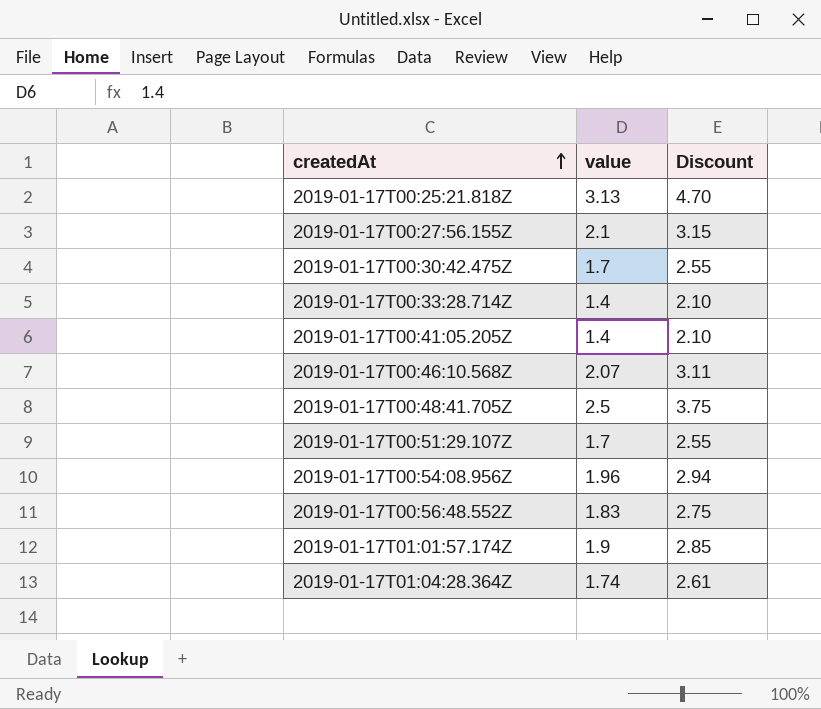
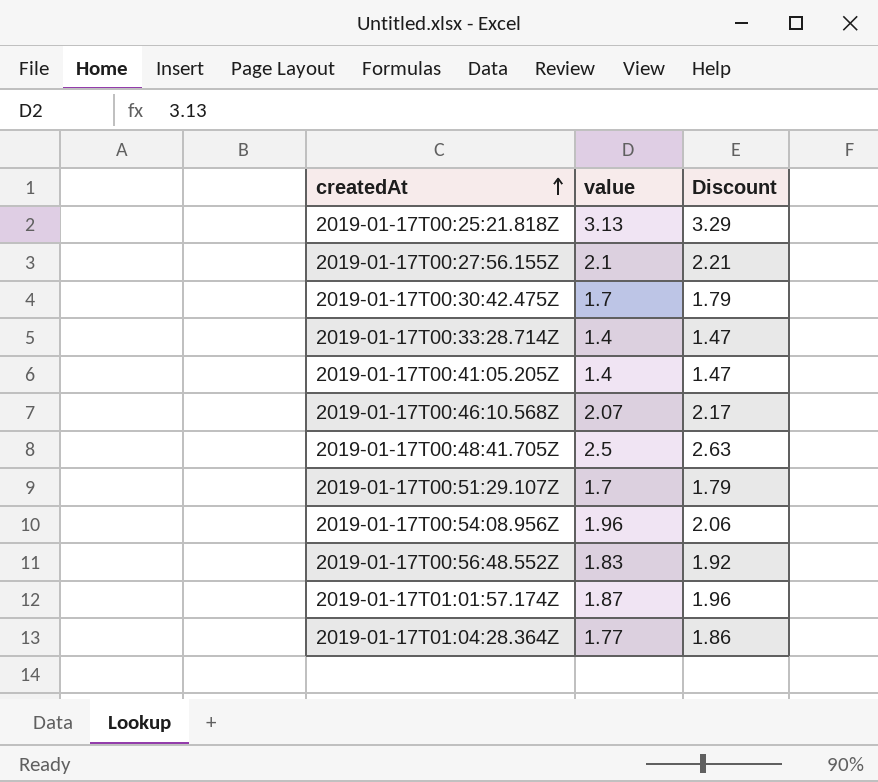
column Discount | formula: [value] * 1.5 -> [value] * 1.05
2019-01-17T01:01:57.174Z | value: 1.9 -> 1.87
2019-01-17T01:04:28.364Z | value: 1.74 -> 1.77

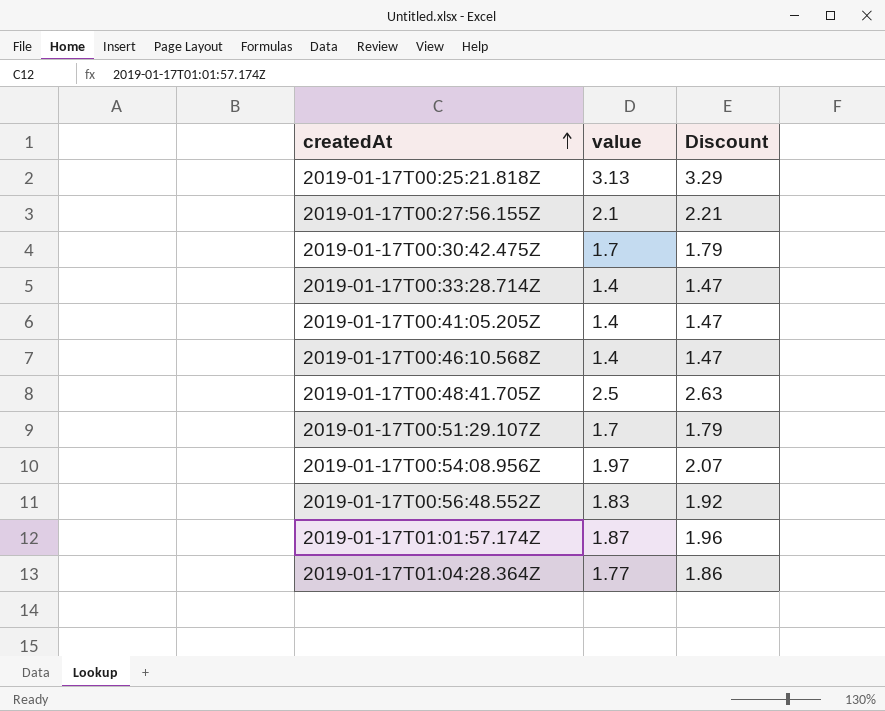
2019-01-17T00:46:10.568Z | value: 2.07 -> 1.4
2019-01-17T00:46:10.568Z | Discount: 2.17 -> 1.47
2019-01-17T00:54:08.956Z | value: 1.96 -> 1.97
2019-01-17T00:54:08.956Z | Discount: 2.06 -> 2.07

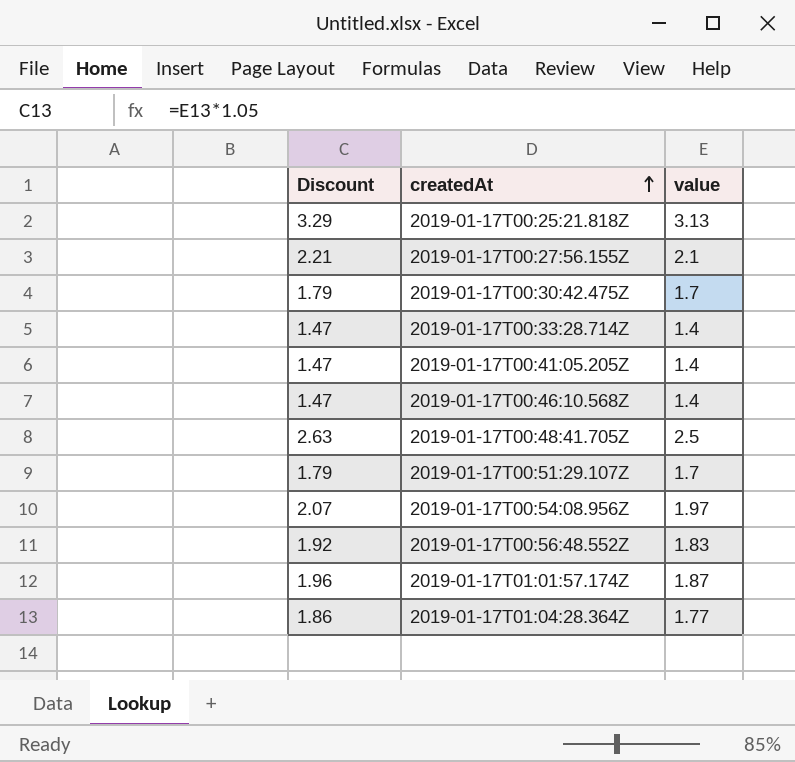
column Discount | position: 3 -> 1

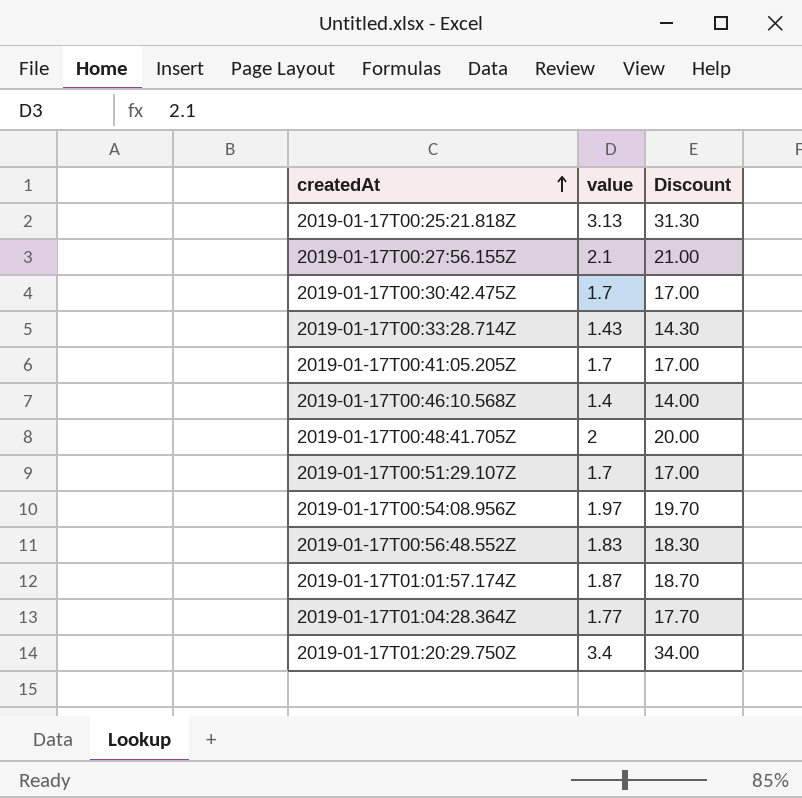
column Discount | formula: [value] * 1.05 -> [value] * 10
column Discount | position: 1 -> 3
2019-01-17T00:33:28.714Z | value: 1.4 -> 1.43
2019-01-17T00:41:05.205Z | value: 1.4 -> 1.7
2019-01-17T00:48:41.705Z | value: 2.5 -> 2
row 2019-01-17T01:20:29.750Z: none -> 3.4 | 34.00

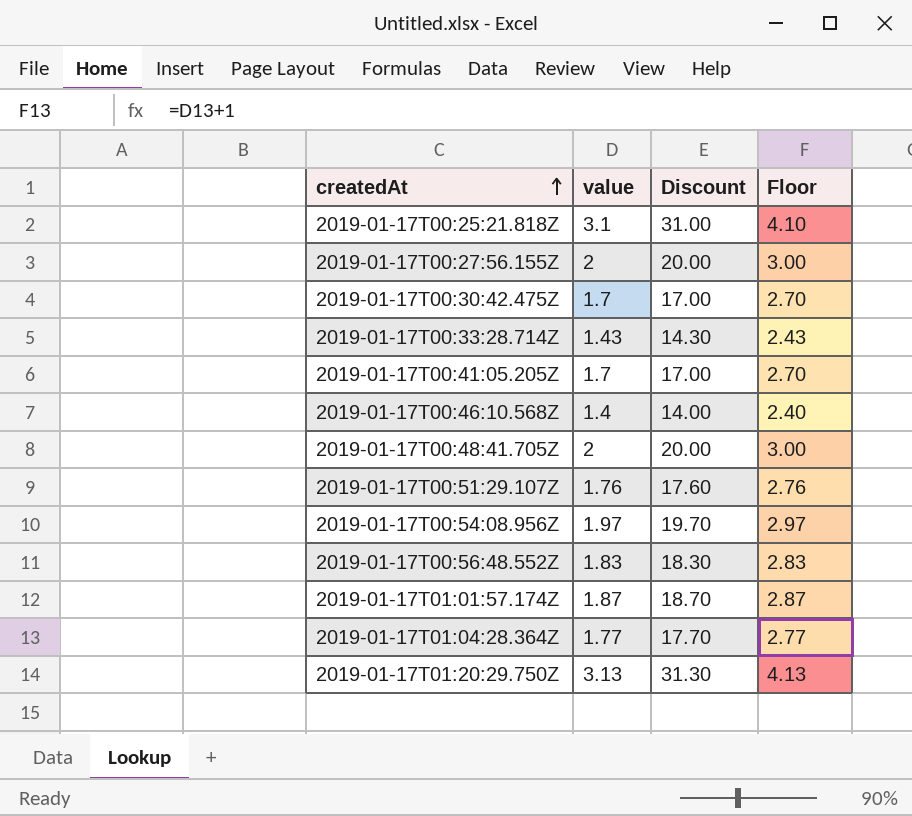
column Floor | formula: none -> [value] + 1
2019-01-17T00:25:21.818Z | value: 3.13 -> 3.1
2019-01-17T00:25:21.818Z | Discount: 31.30 -> 31.00
2019-01-17T00:27:56.155Z | value: 2.1 -> 2
2019-01-17T00:27:56.155Z | Discount: 21.00 -> 20.00
2019-01-17T00:51:29.107Z | value: 1.7 -> 1.76
2019-01-17T00:51:29.107Z | Discount: 17.00 -> 17.60
2019-01-17T01:20:29.750Z | value: 3.4 -> 3.13
2019-01-17T01:20:29.750Z | Discount: 34.00 -> 31.30

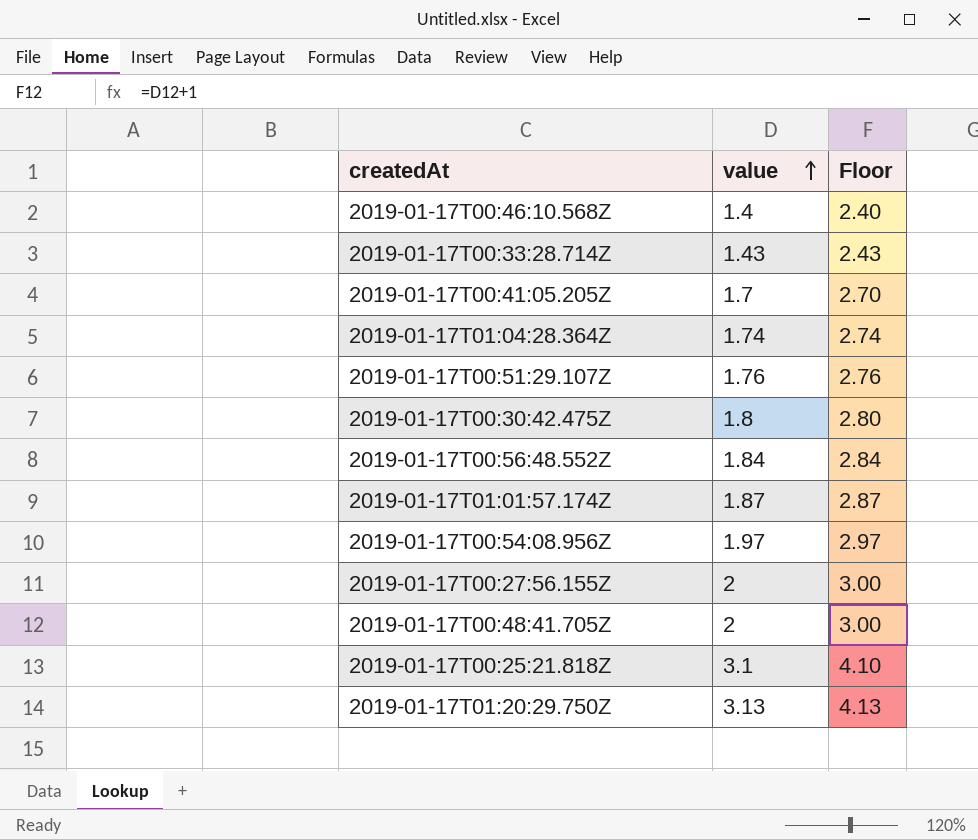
row order: createdAt ascending -> value ascending
column Discount | formula: [value] * 10 -> none
2019-01-17T01:04:28.364Z | value: 1.77 -> 1.74
2019-01-17T01:04:28.364Z | Floor: 2.77 -> 2.74
2019-01-17T00:30:42.475Z | value: 1.7 -> 1.8
2019-01-17T00:30:42.475Z | Floor: 2.70 -> 2.80
2019-01-17T00:56:48.552Z | value: 1.83 -> 1.84
2019-01-17T00:56:48.552Z | Floor: 2.83 -> 2.84

